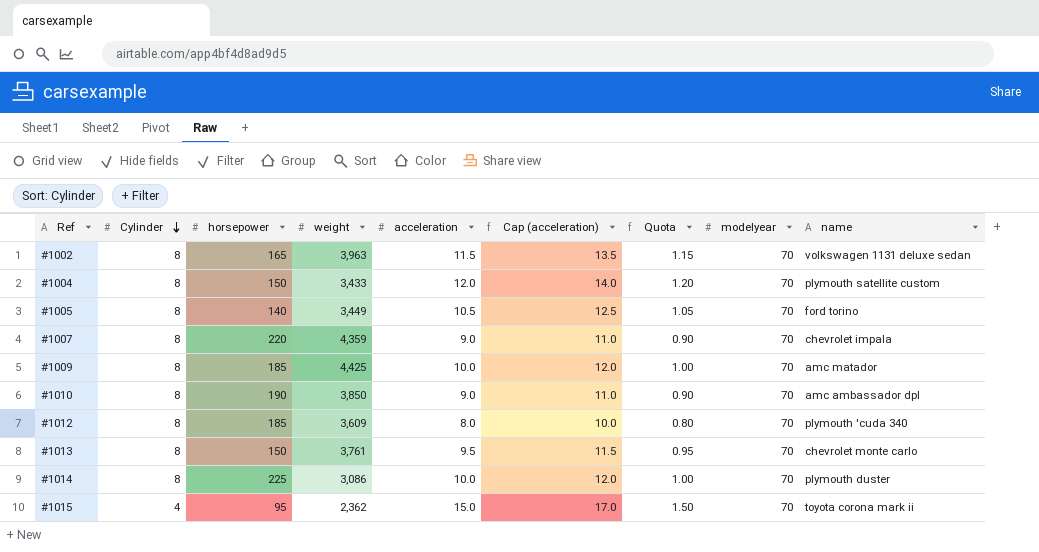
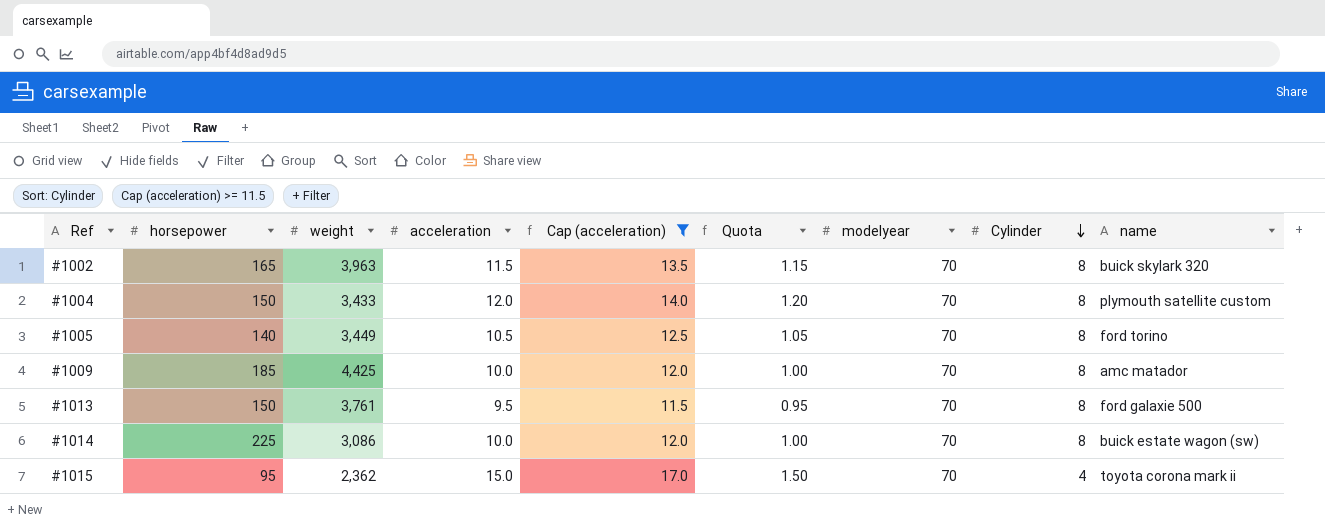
filter: none -> Cap (acceleration) >= 11.5
column Cylinder | position: 2 -> 8
#1002 | name: volkswagen 1131 deluxe sedan -> buick skylark 320
#1013 | name: chevrolet monte carlo -> ford galaxie 500
#1014 | name: plymouth duster -> buick estate wagon (sw)

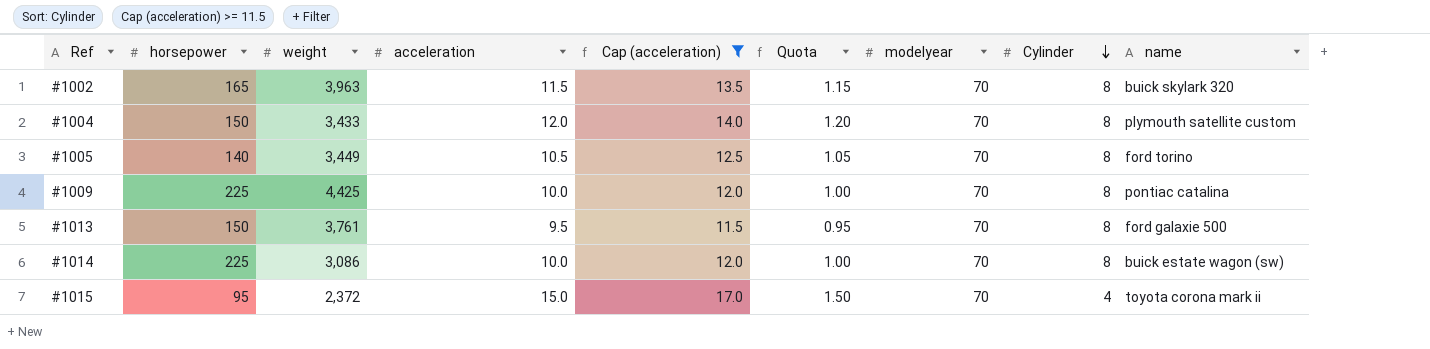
#1009 | horsepower: 185 -> 225
#1009 | name: amc matador -> pontiac catalina
#1015 | weight: 2,362 -> 2,372

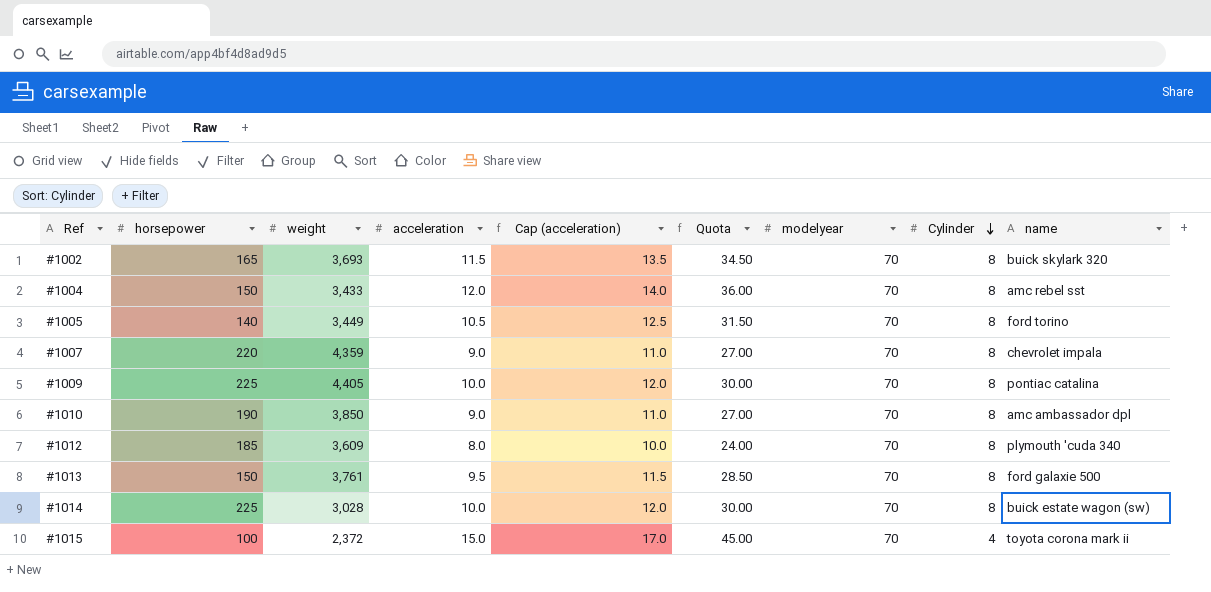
filter: Cap (acceleration) >= 11.5 -> none
column Quota | formula: [acceleration] * 0.1 -> [acceleration] * 3
#1002 | weight: 3,963 -> 3,693
#1004 | name: plymouth satellite custom -> amc rebel sst
#1009 | weight: 4,425 -> 4,405
#1014 | weight: 3,086 -> 3,028
#1015 | horsepower: 95 -> 100

